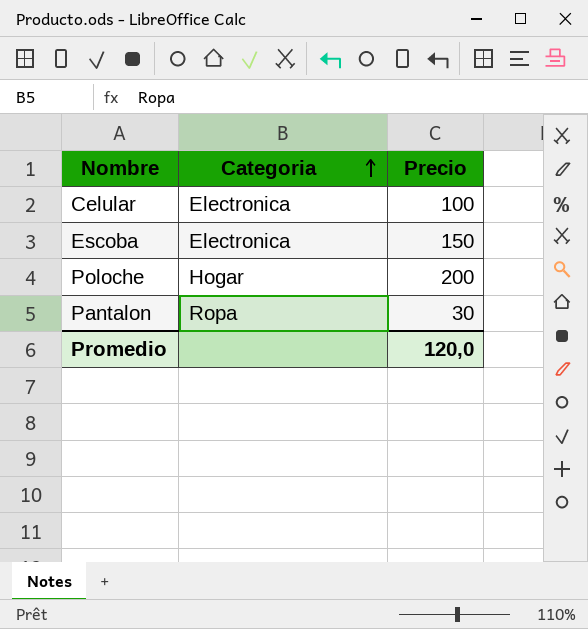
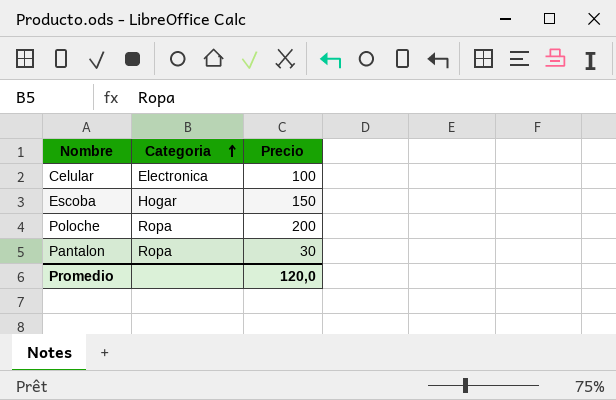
Escoba | Categoria: Electronica -> Hogar
Poloche | Categoria: Hogar -> Ropa

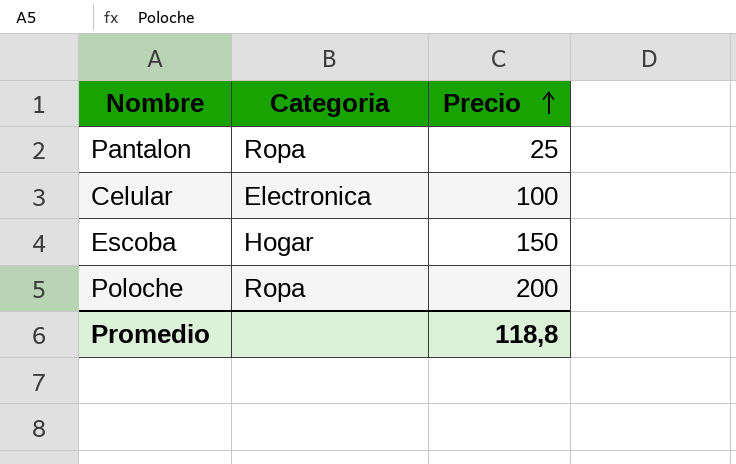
row order: Categoria ascending -> Precio ascending
Pantalon | Precio: 30 -> 25
Promedio | Precio: 120,0 -> 118,8

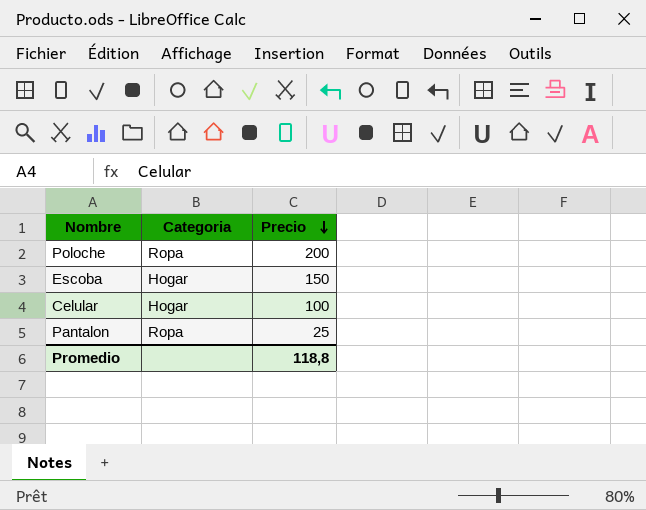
row order: Precio ascending -> Precio descending
Celular | Categoria: Electronica -> Hogar

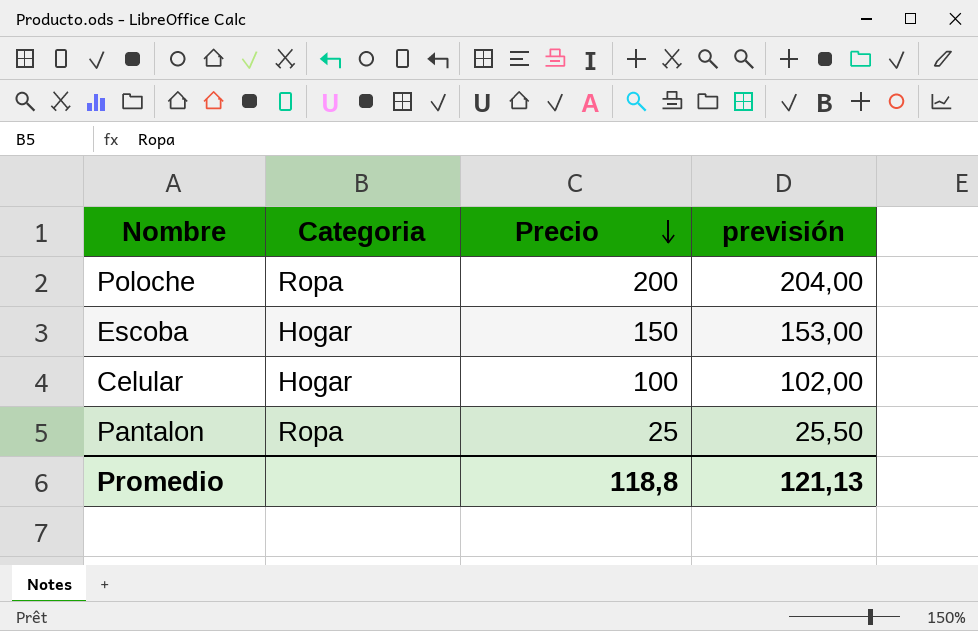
column previsión | formula: none -> [Precio] * 1,02

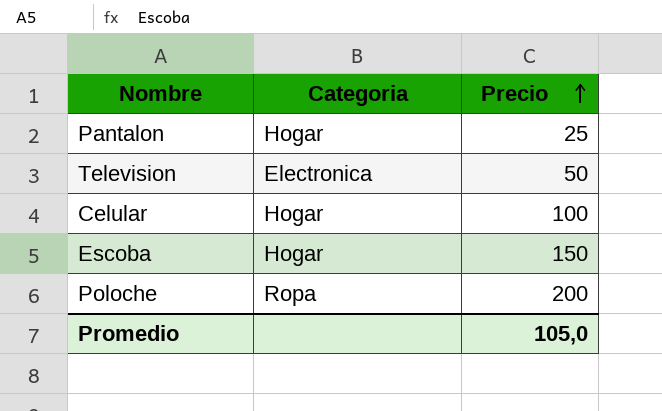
row order: Precio descending -> Precio ascending
column previsión | formula: [Precio] * 1,02 -> none
Pantalon | Categoria: Ropa -> Hogar
row Television: none -> Electronica | 50
Promedio | Precio: 118,8 -> 105,0

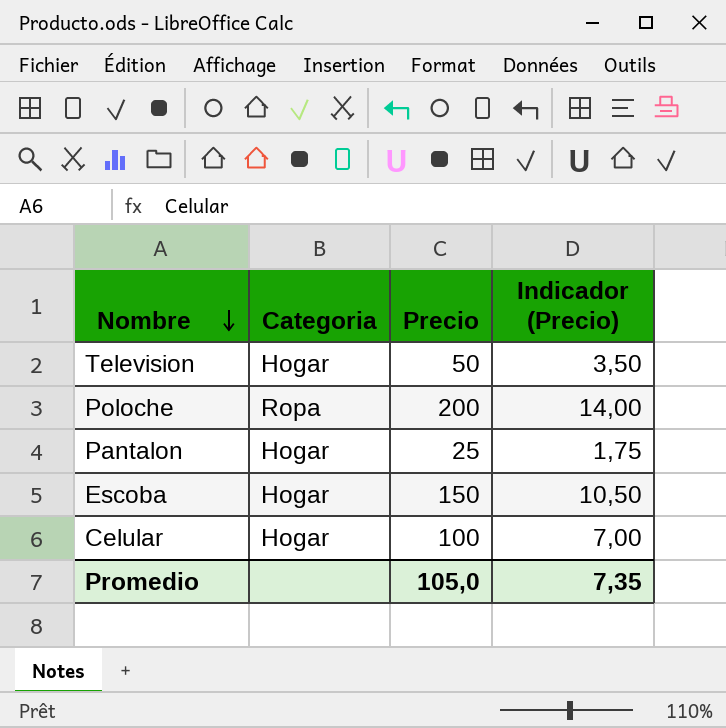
row order: Precio ascending -> Nombre descending
column Indicador (Precio) | formula: none -> [Precio] * 0,07
Television | Categoria: Electronica -> Hogar

